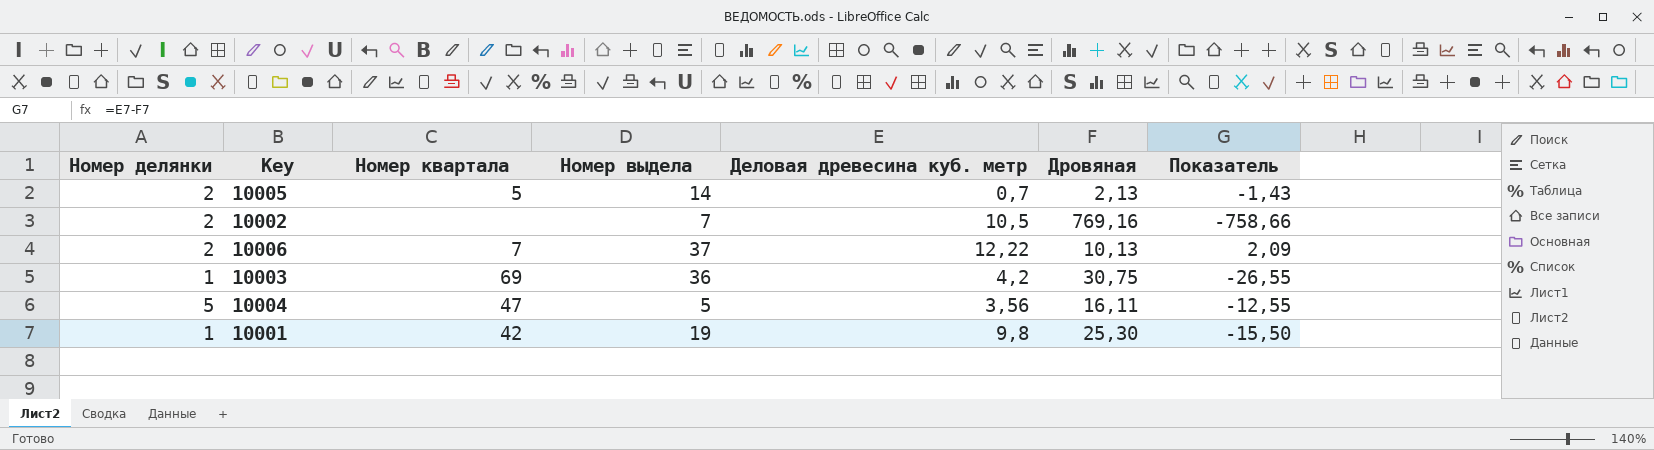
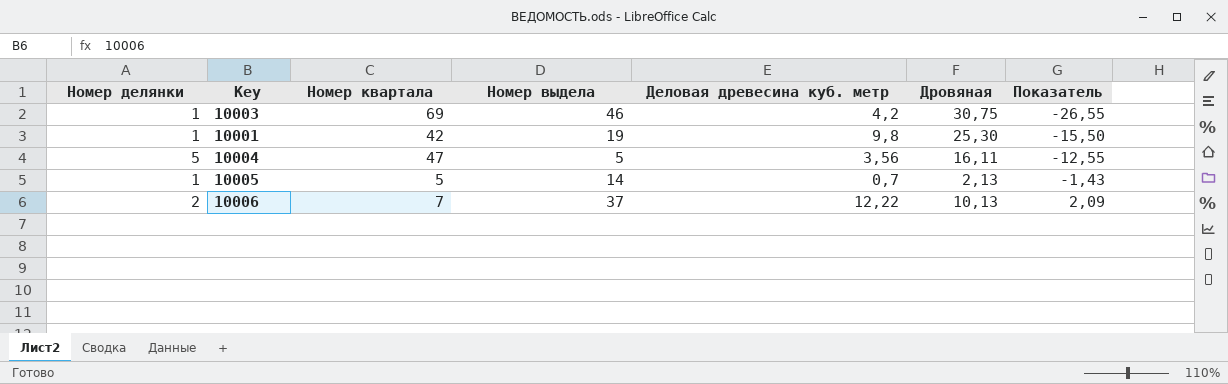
row order: none -> Показатель ascending
row 10002: 2 | none | 7 | 10,5 | 769,16 | -758,66 -> none
10003 | Номер выдела: 36 -> 46
10005 | Номер делянки: 2 -> 1

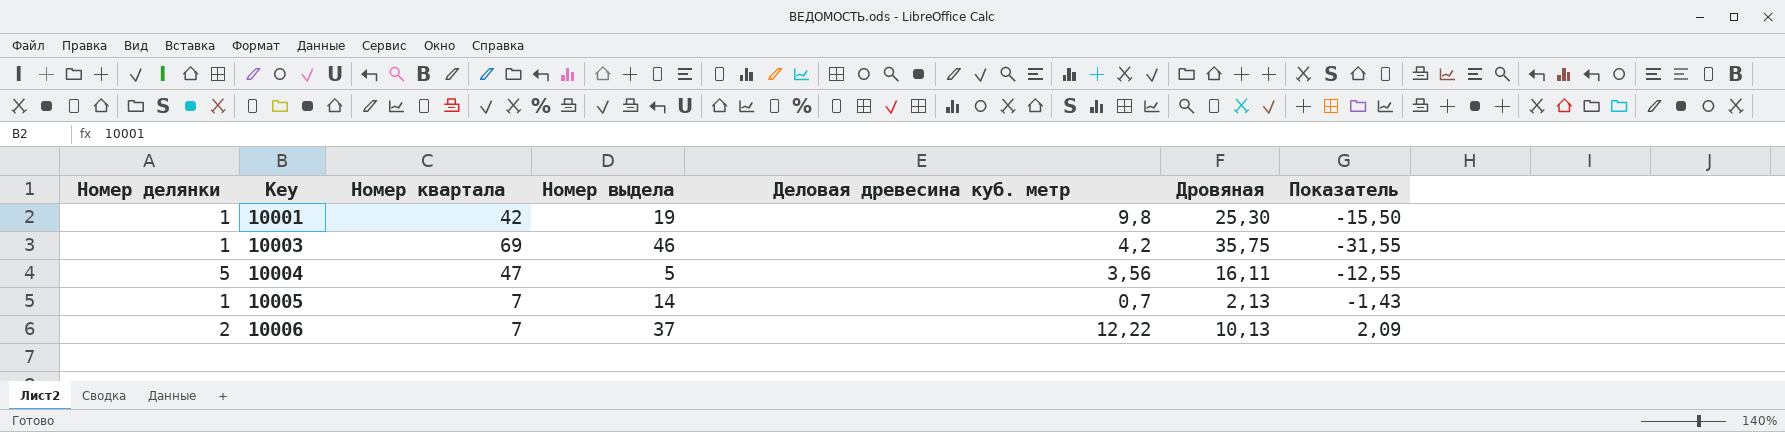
row order: Показатель ascending -> Key ascending
10003 | Дровяная: 30,75 -> 35,75
10003 | Показатель: -26,55 -> -31,55
10005 | Номер квартала: 5 -> 7

